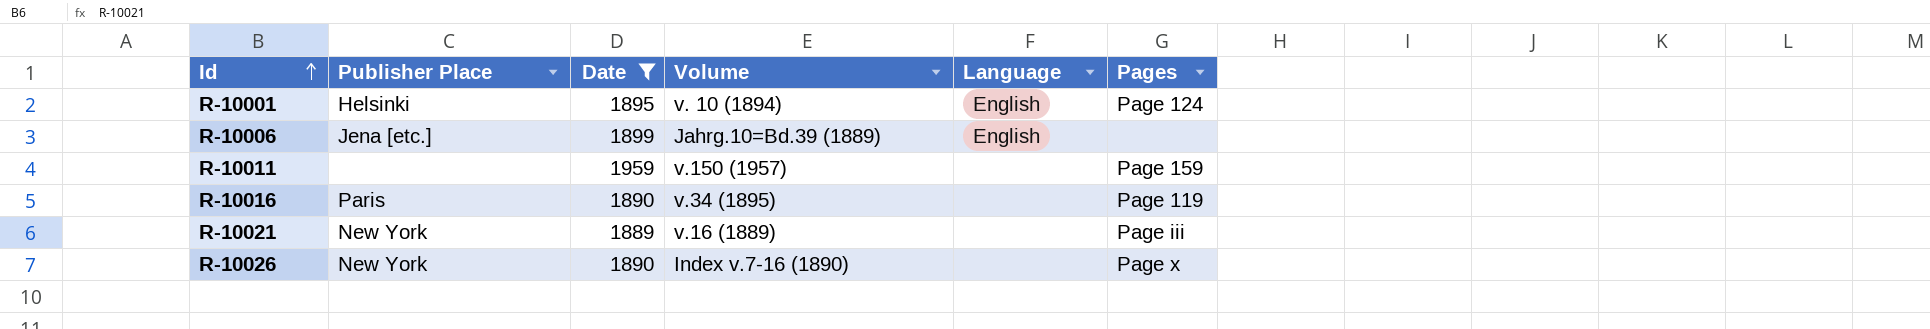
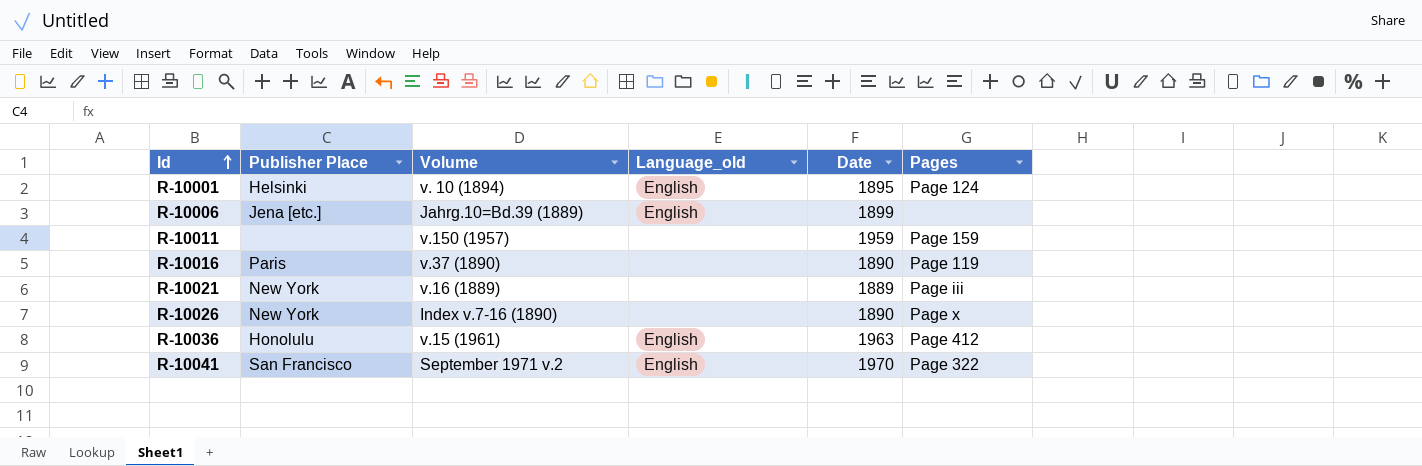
filter: Date <= 1959 -> none
column name: Language -> Language_old
column Date | position: 3 -> 5
R-10016 | Volume: v.34 (1895) -> v.37 (1890)

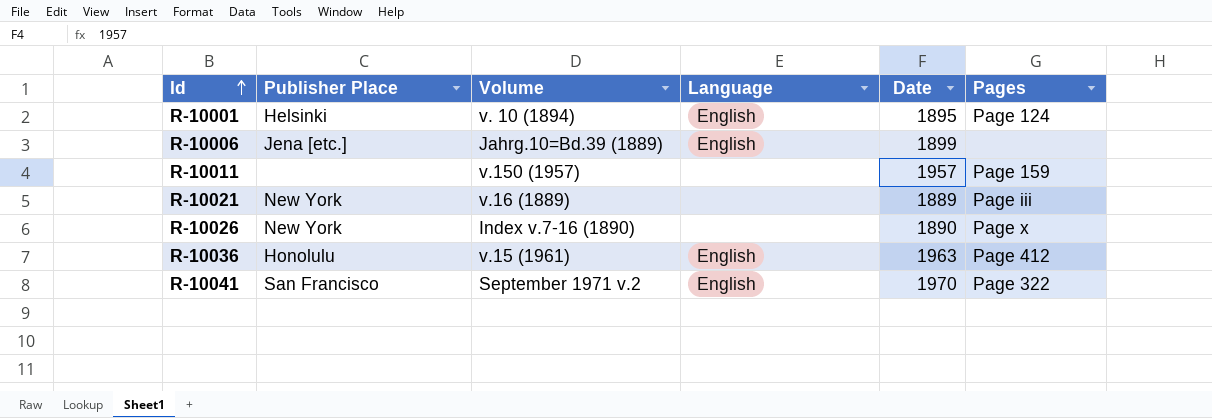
column name: Language_old -> Language
row R-10016: Paris | v.37 (1890) | none | 1890 | Page 119 -> none
R-10011 | Date: 1959 -> 1957

